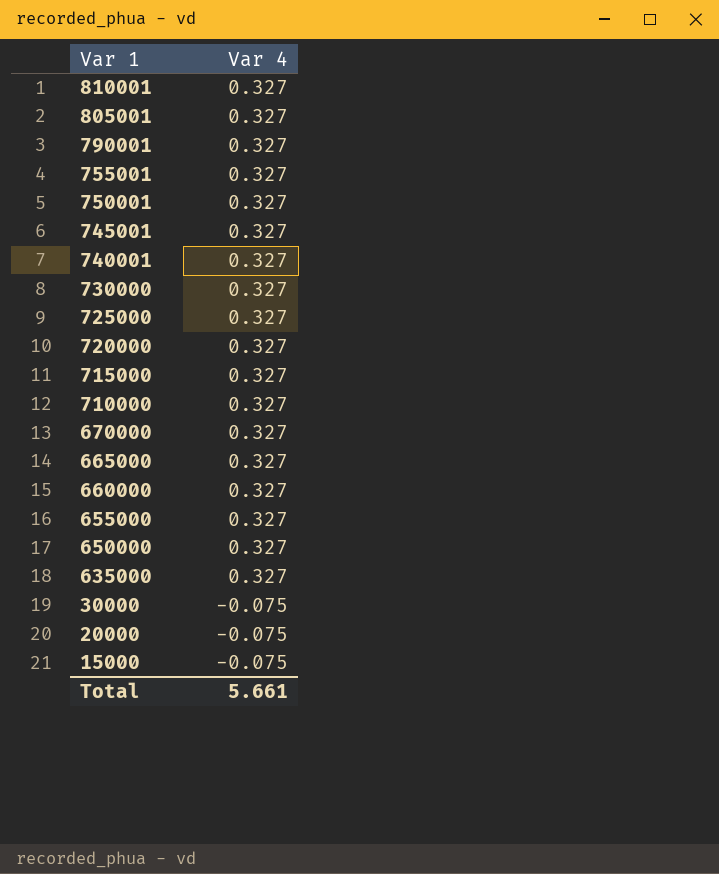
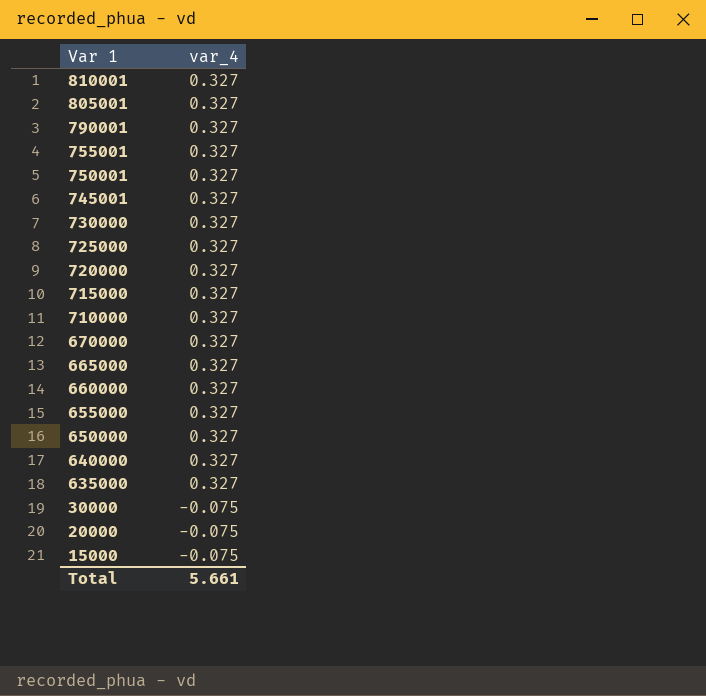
column name: Var 4 -> var_4
row 740001: 0.327 -> none
row 640000: none -> 0.327

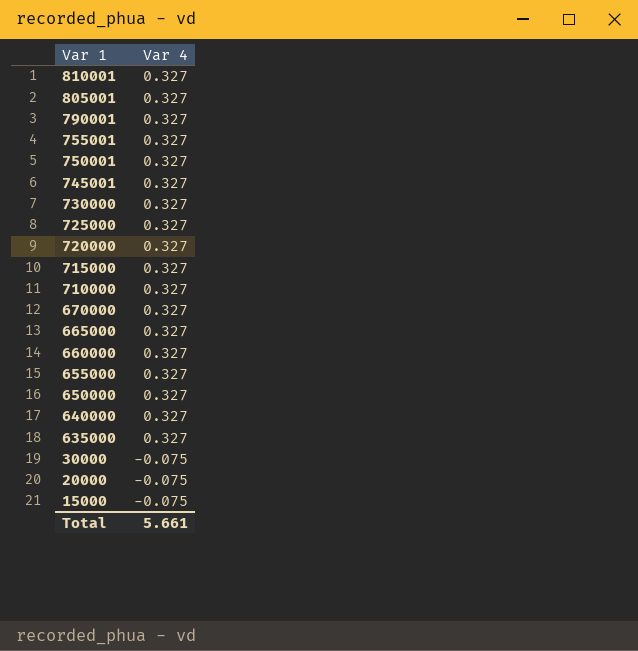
column name: var_4 -> Var 4

